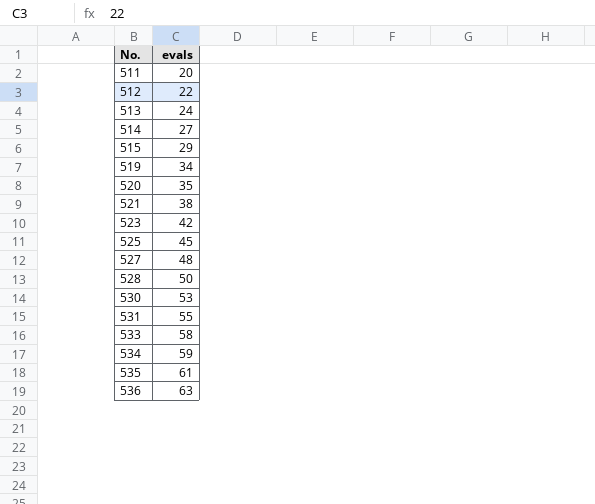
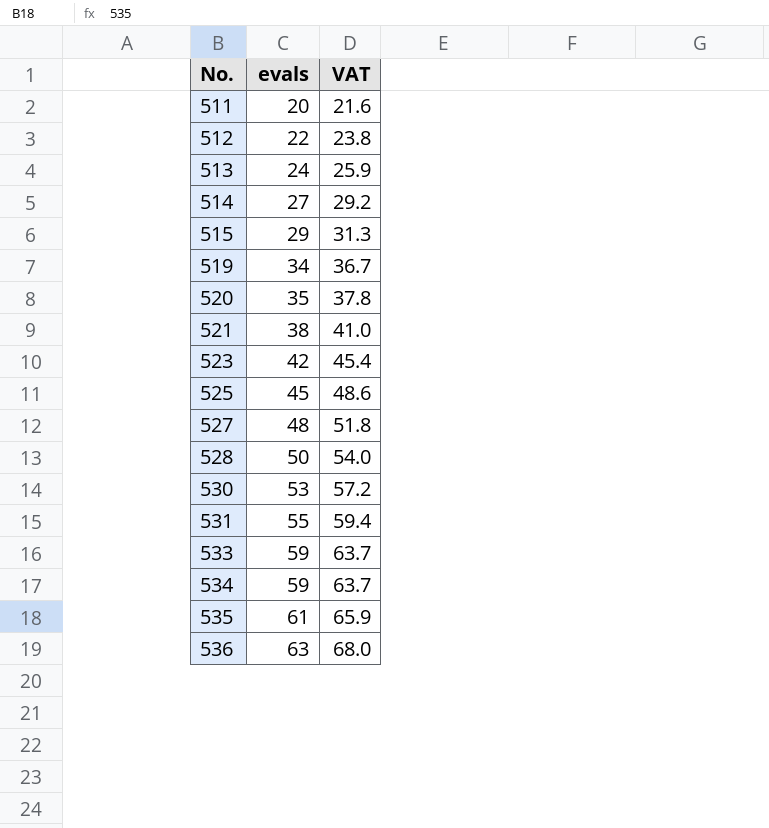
column VAT | formula: none -> [evals] * 1.08
533 | evals: 58 -> 59

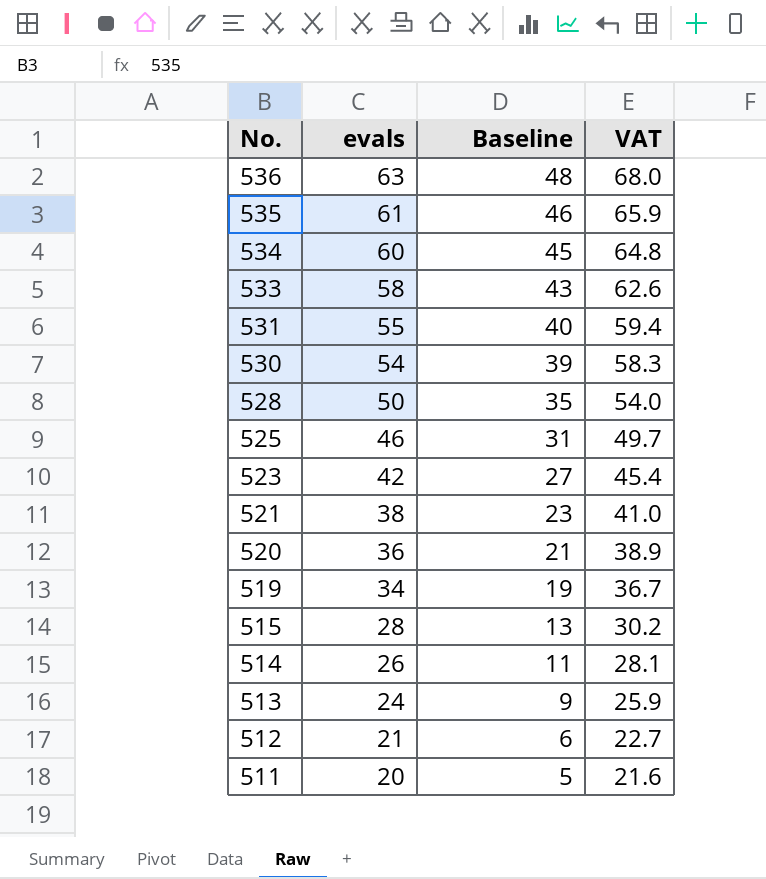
row order: No. ascending -> No. descending
column Baseline | formula: none -> [evals] - 15
row 527: 48 | 51.8 -> none
534 | evals: 59 -> 60
534 | VAT: 63.7 -> 64.8
533 | evals: 59 -> 58
533 | VAT: 63.7 -> 62.6
530 | evals: 53 -> 54
530 | VAT: 57.2 -> 58.3
525 | evals: 45 -> 46
525 | VAT: 48.6 -> 49.7
520 | evals: 35 -> 36
520 | VAT: 37.8 -> 38.9
515 | evals: 29 -> 28
515 | VAT: 31.3 -> 30.2
514 | evals: 27 -> 26
514 | VAT: 29.2 -> 28.1
512 | evals: 22 -> 21
512 | VAT: 23.8 -> 22.7

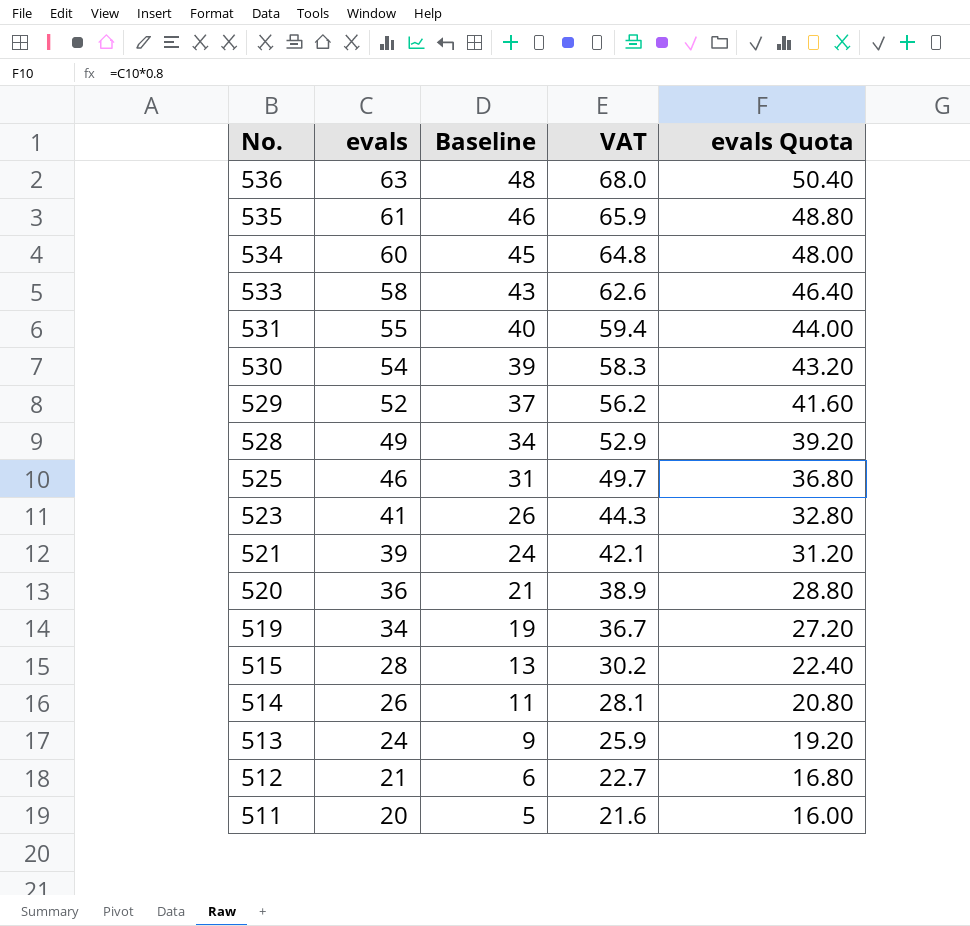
column evals Quota | formula: none -> [evals] * 0.8
row 529: none -> 52 | 37 | 56.2 | 41.60
528 | evals: 50 -> 49
528 | Baseline: 35 -> 34
528 | VAT: 54.0 -> 52.9
523 | evals: 42 -> 41
523 | Baseline: 27 -> 26
523 | VAT: 45.4 -> 44.3
521 | evals: 38 -> 39
521 | Baseline: 23 -> 24
521 | VAT: 41.0 -> 42.1

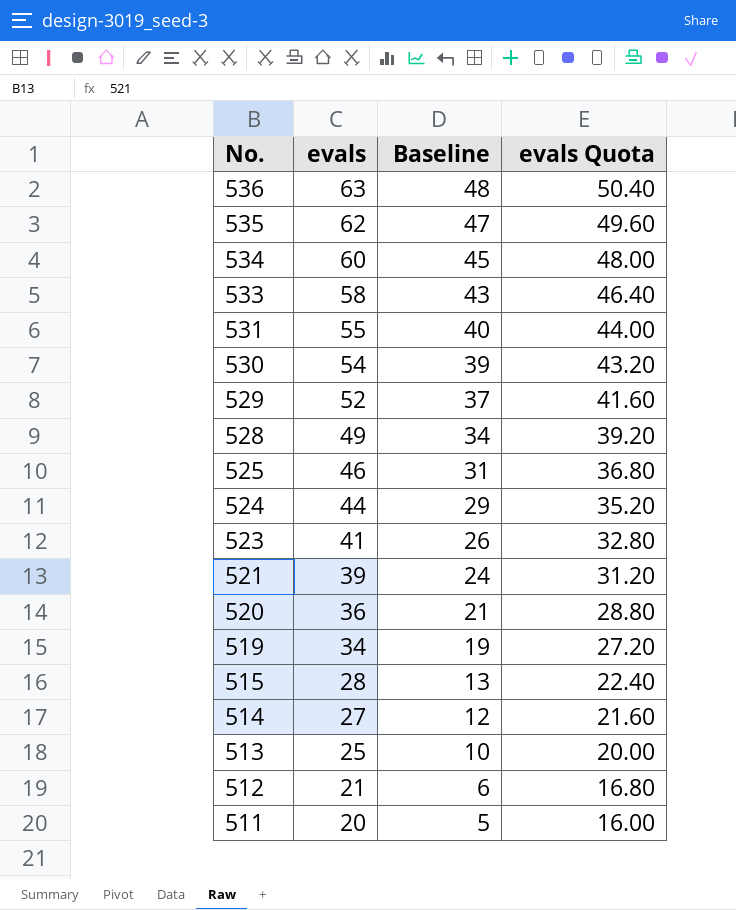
column VAT | formula: [evals] * 1.08 -> none
535 | evals: 61 -> 62
535 | Baseline: 46 -> 47
535 | evals Quota: 48.80 -> 49.60
row 524: none -> 44 | 29 | 35.20
514 | evals: 26 -> 27
514 | Baseline: 11 -> 12
514 | evals Quota: 20.80 -> 21.60
513 | evals: 24 -> 25
513 | Baseline: 9 -> 10
513 | evals Quota: 19.20 -> 20.00

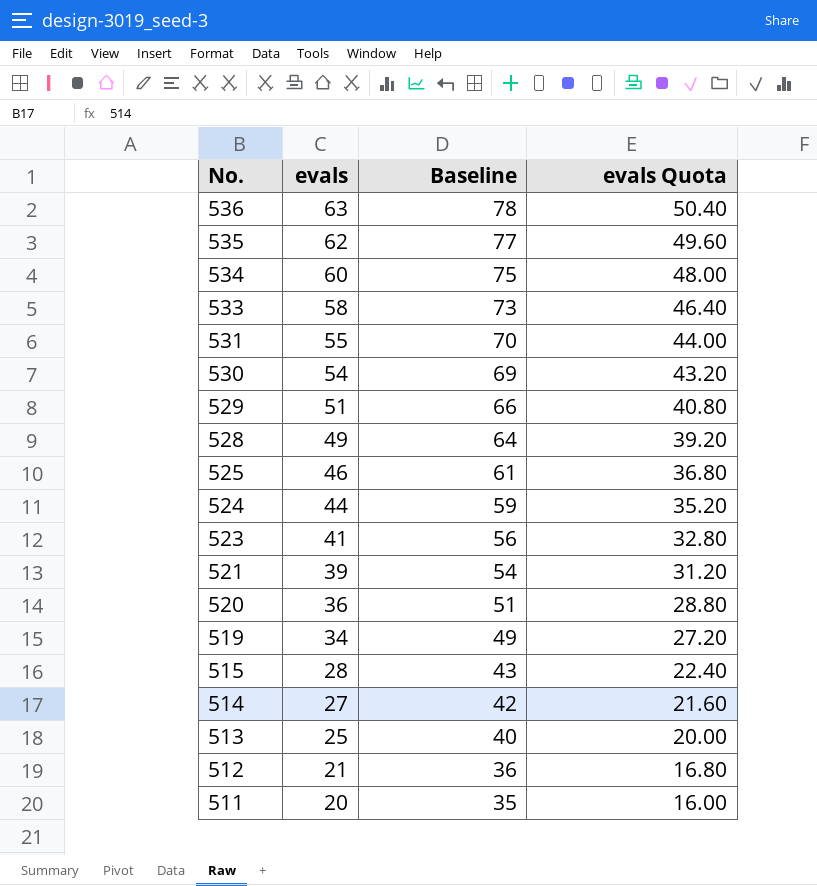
column Baseline | formula: [evals] - 15 -> [evals] + 15
529 | evals: 52 -> 51
529 | evals Quota: 41.60 -> 40.80

